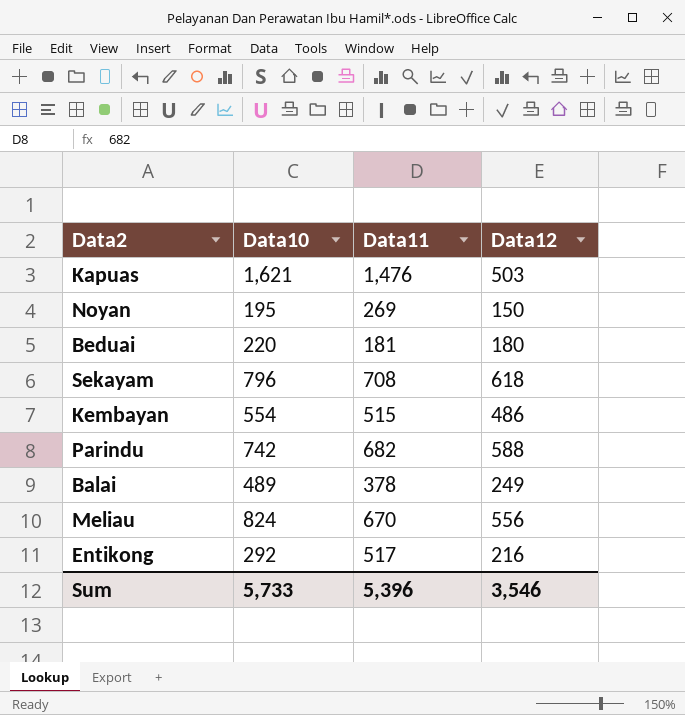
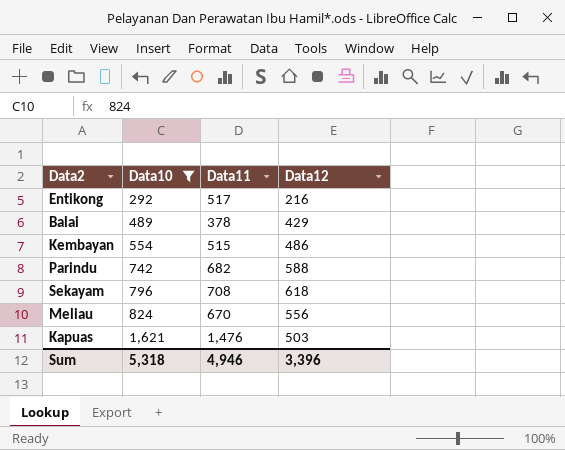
filter: none -> Data10 >= 292
row order: none -> Data10 ascending
Balai | Data12: 249 -> 429
Sum | Data10: 5,733 -> 5,318
Sum | Data11: 5,396 -> 4,946
Sum | Data12: 3,546 -> 3,396

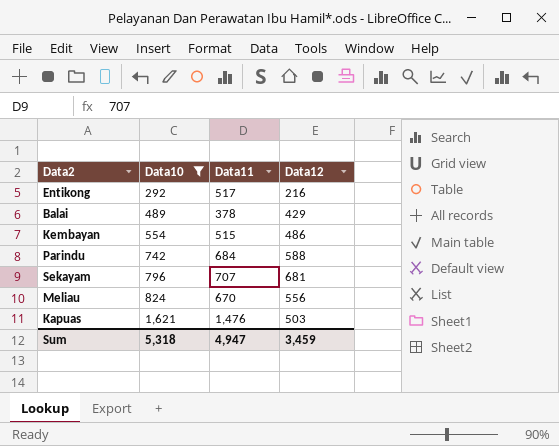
Parindu | Data11: 682 -> 684
Sekayam | Data11: 708 -> 707
Sekayam | Data12: 618 -> 681
Sum | Data11: 4,946 -> 4,947
Sum | Data12: 3,396 -> 3,459

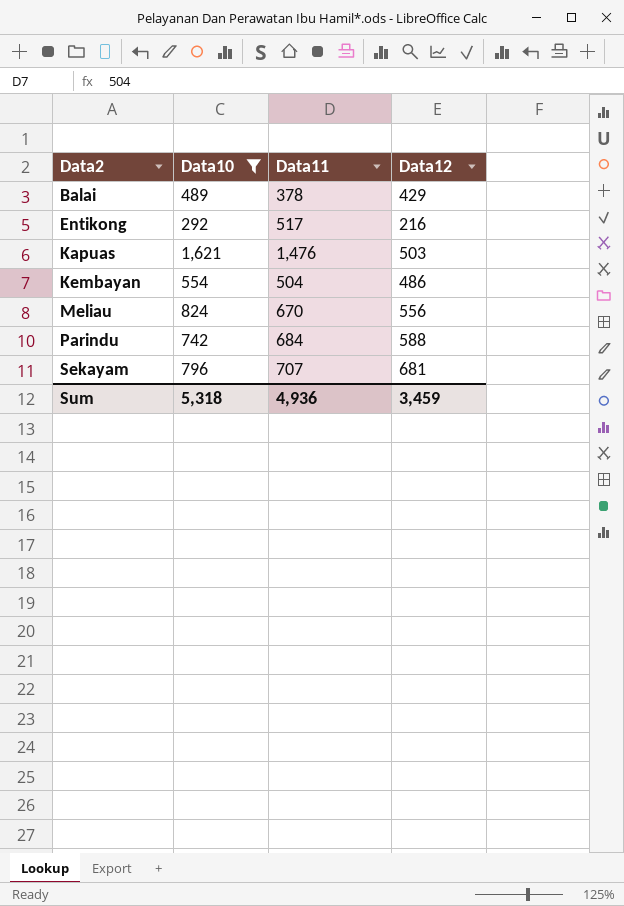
row order: Data10 ascending -> Data2 ascending
Kembayan | Data11: 515 -> 504
Sum | Data11: 4,947 -> 4,936

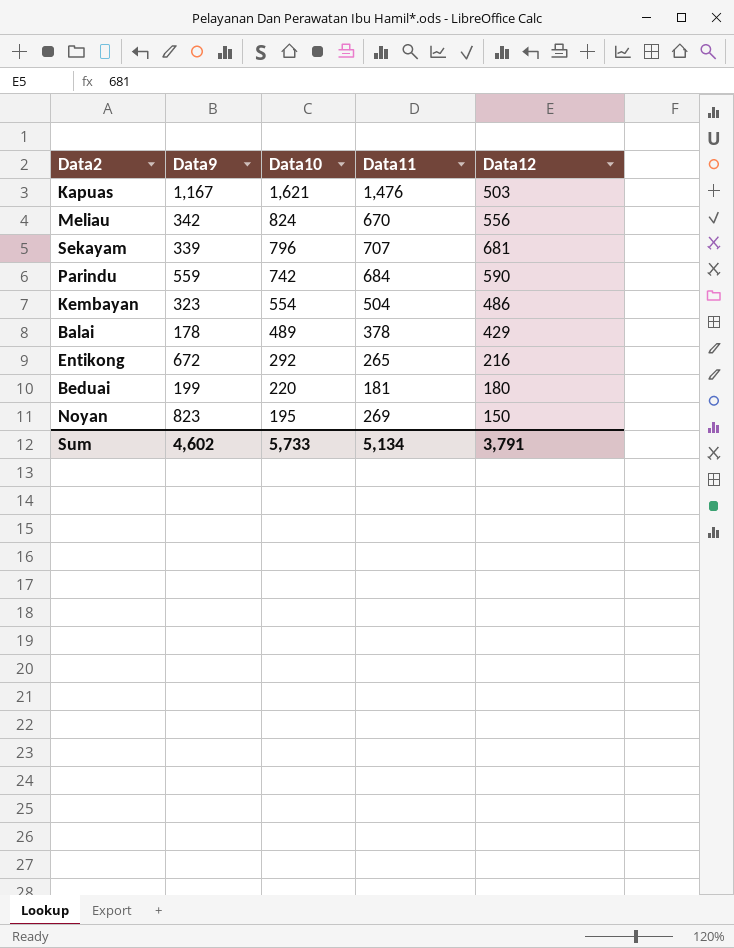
filter: Data10 >= 292 -> none
row order: Data2 ascending -> Data10 descending
column Data9 | position: none -> 2
Parindu | Data12: 588 -> 590
Entikong | Data11: 517 -> 265
Sum | Data10: 5,318 -> 5,733
Sum | Data11: 4,936 -> 5,134
Sum | Data12: 3,459 -> 3,791

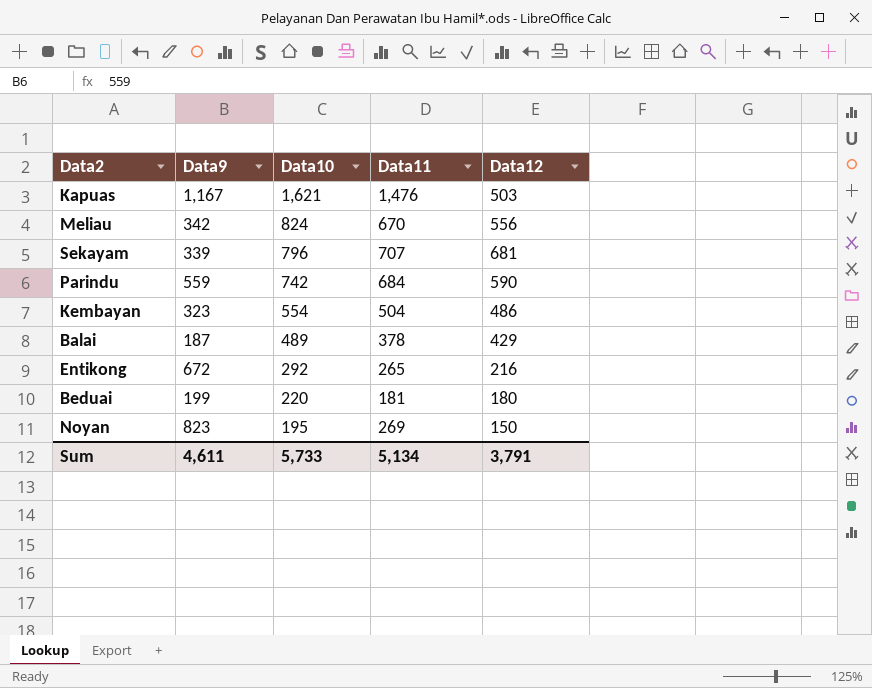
Balai | Data9: 178 -> 187
Sum | Data9: 4,602 -> 4,611

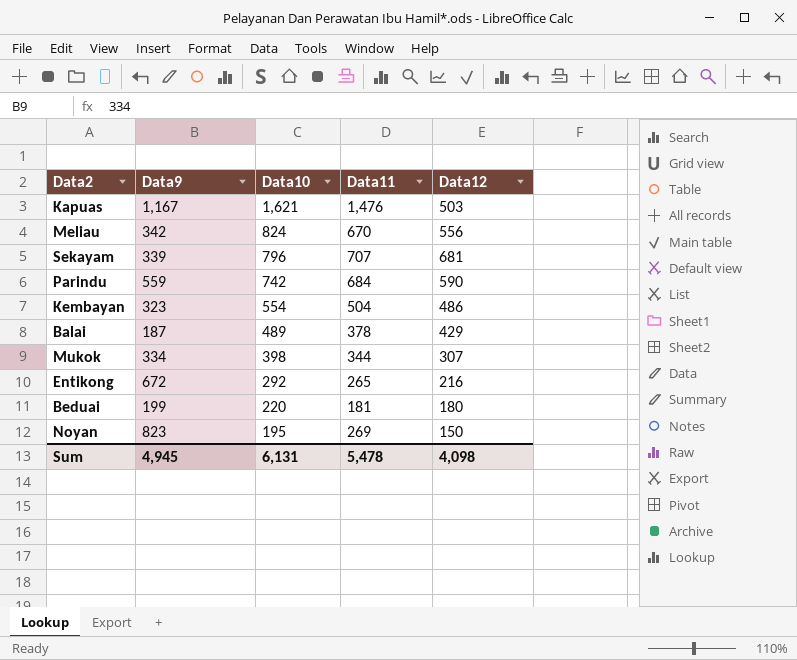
row Mukok: none -> 334 | 398 | 344 | 307
Sum | Data9: 4,611 -> 4,945
Sum | Data10: 5,733 -> 6,131
Sum | Data11: 5,134 -> 5,478
Sum | Data12: 3,791 -> 4,098

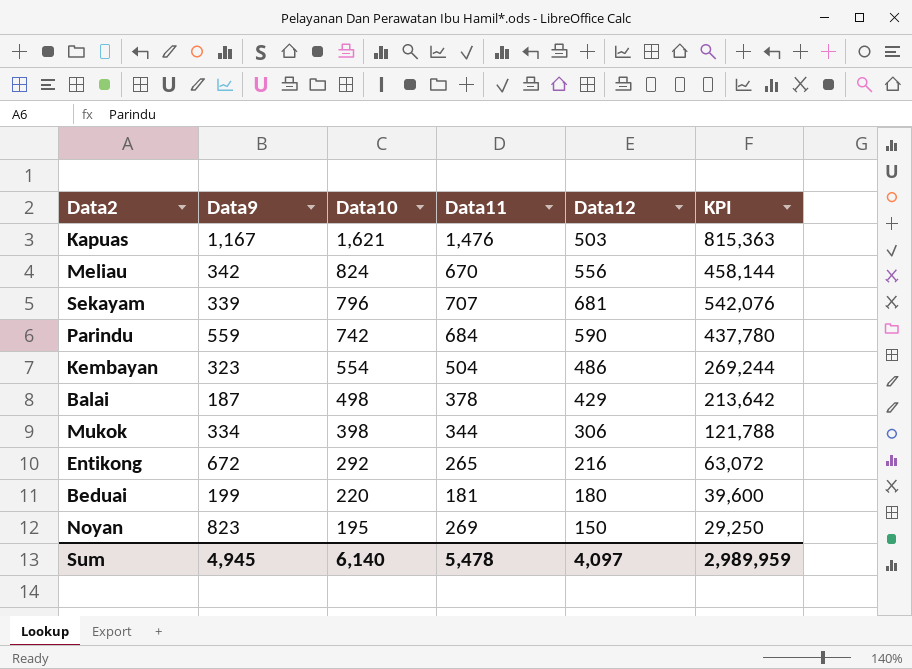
column KPI | formula: none -> [Data10] * [Data12]
Balai | Data10: 489 -> 498
Mukok | Data12: 307 -> 306
Sum | Data10: 6,131 -> 6,140
Sum | Data12: 4,098 -> 4,097

